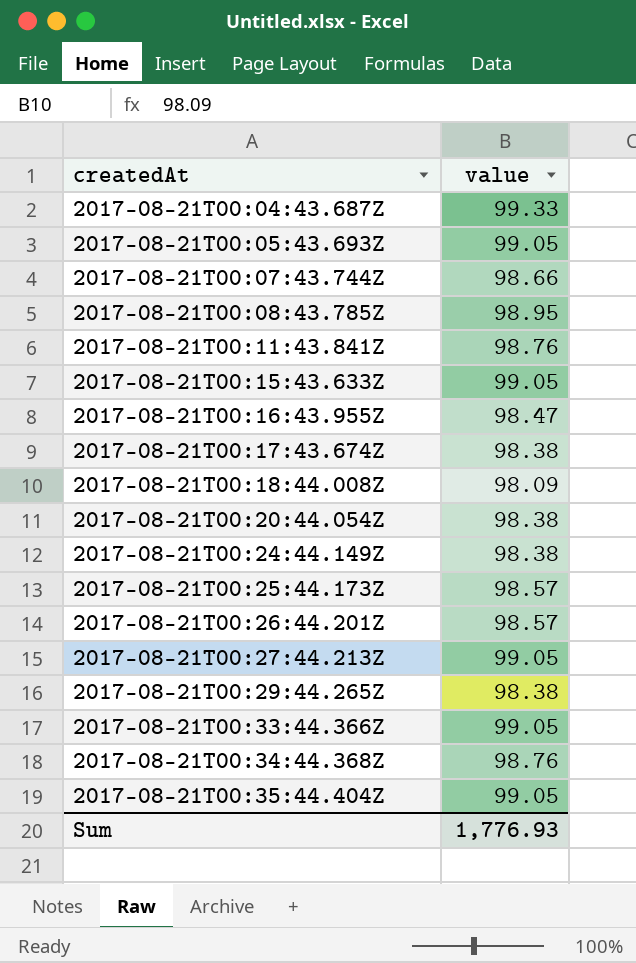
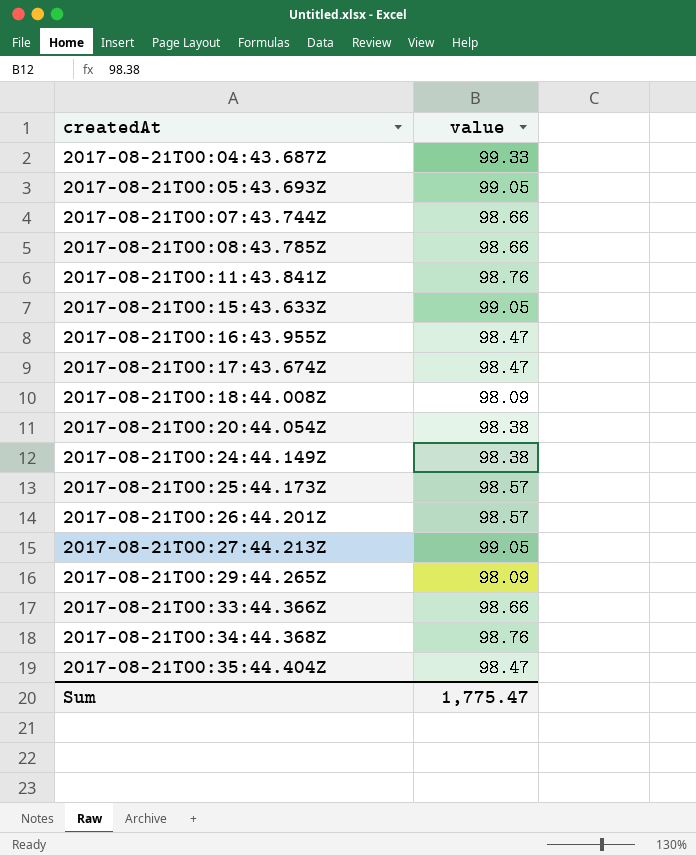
2017-08-21T00:08:43.785Z | value: 98.95 -> 98.66
2017-08-21T00:17:43.674Z | value: 98.38 -> 98.47
2017-08-21T00:29:44.265Z | value: 98.38 -> 98.09
2017-08-21T00:33:44.366Z | value: 99.05 -> 98.66
2017-08-21T00:35:44.404Z | value: 99.05 -> 98.47
Sum | value: 1,776.93 -> 1,775.47

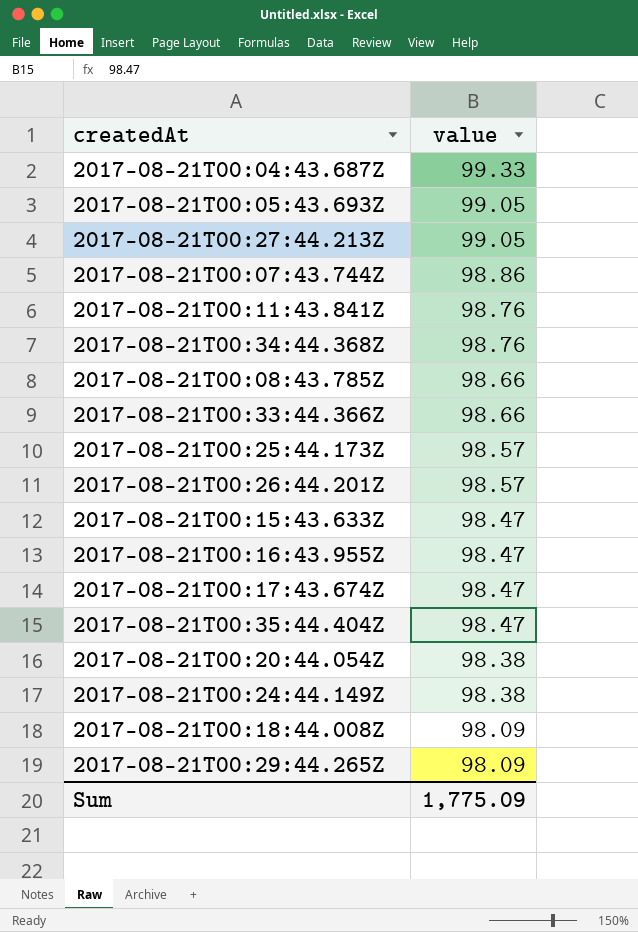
row order: createdAt ascending -> value descending
2017-08-21T00:07:43.744Z | value: 98.66 -> 98.86
2017-08-21T00:15:43.633Z | value: 99.05 -> 98.47
Sum | value: 1,775.47 -> 1,775.09

